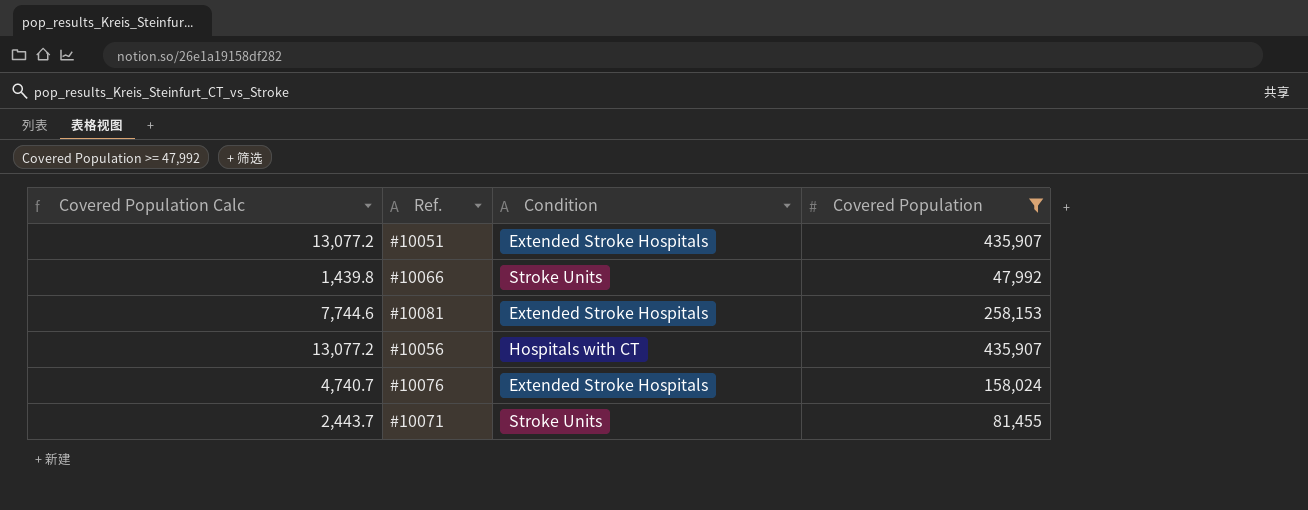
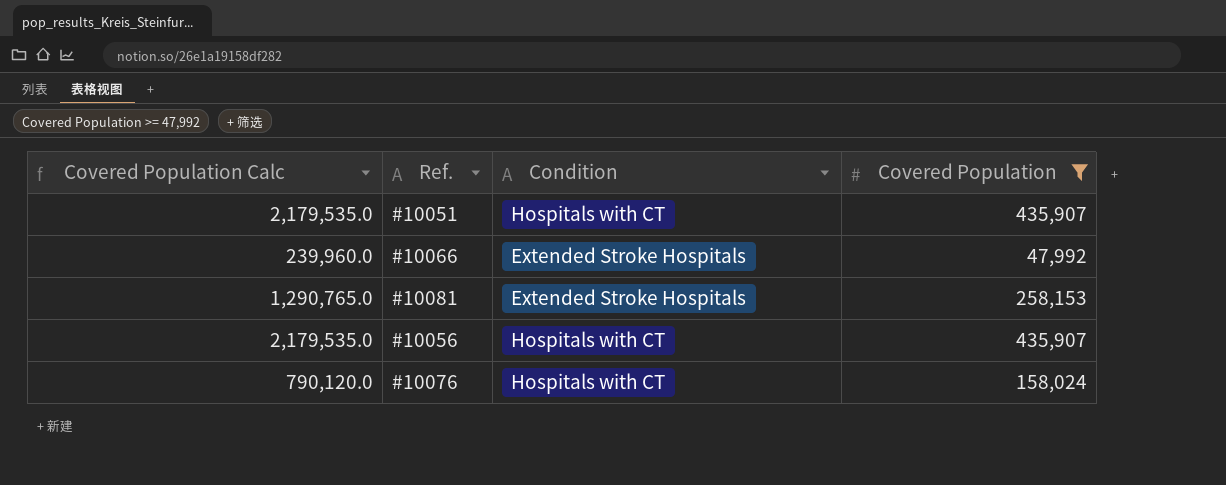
column Covered Population Calc | formula: [Covered Population] * 0.03 -> [Covered Population] * 5
row #10071: 2,443.7 | Stroke Units | 81,455 -> none
#10051 | Condition: Extended Stroke Hospitals -> Hospitals with CT
#10066 | Condition: Stroke Units -> Extended Stroke Hospitals
#10076 | Condition: Extended Stroke Hospitals -> Hospitals with CT

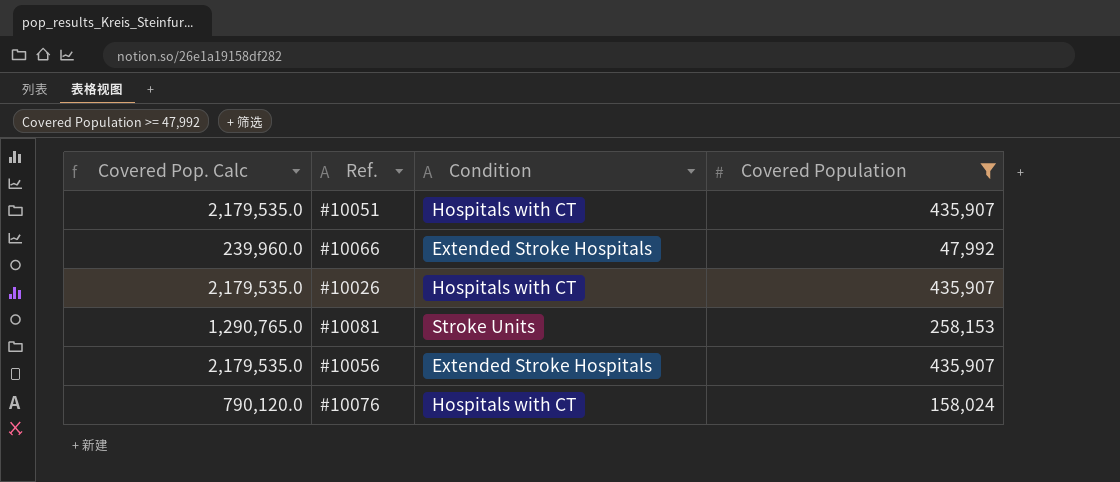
column name: Covered Population Calc -> Covered Pop. Calc
row #10026: none -> 2,179,535.0 | Hospitals with CT | 435,907
#10081 | Condition: Extended Stroke Hospitals -> Stroke Units
#10056 | Condition: Hospitals with CT -> Extended Stroke Hospitals

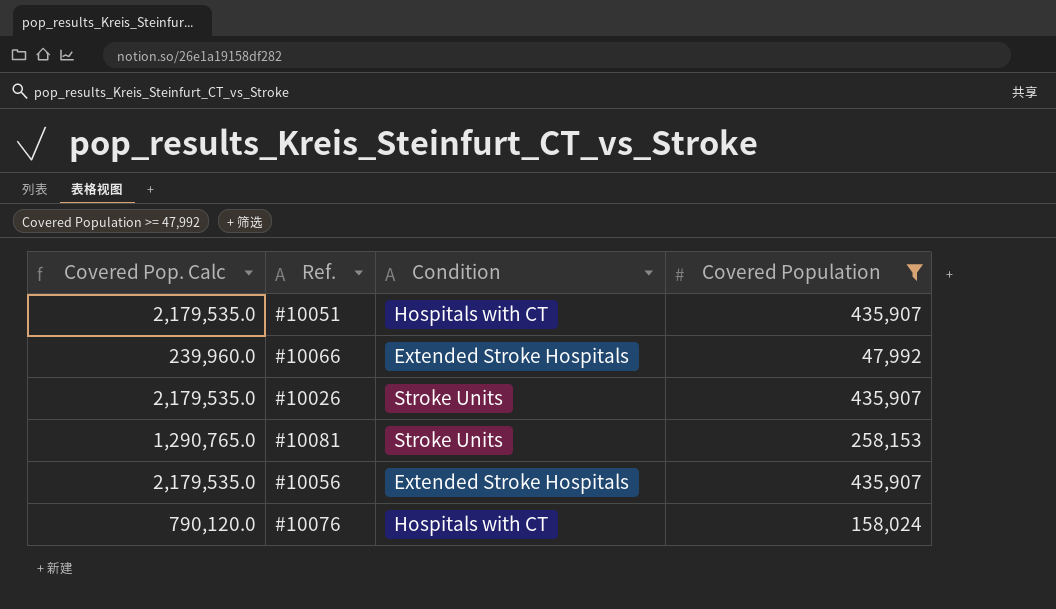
#10026 | Condition: Hospitals with CT -> Stroke Units

